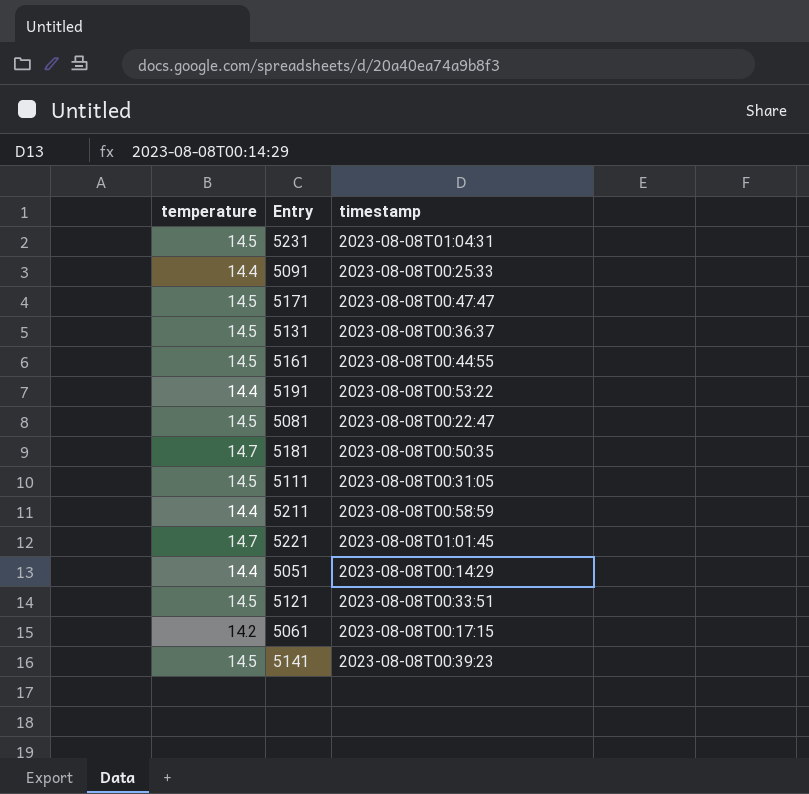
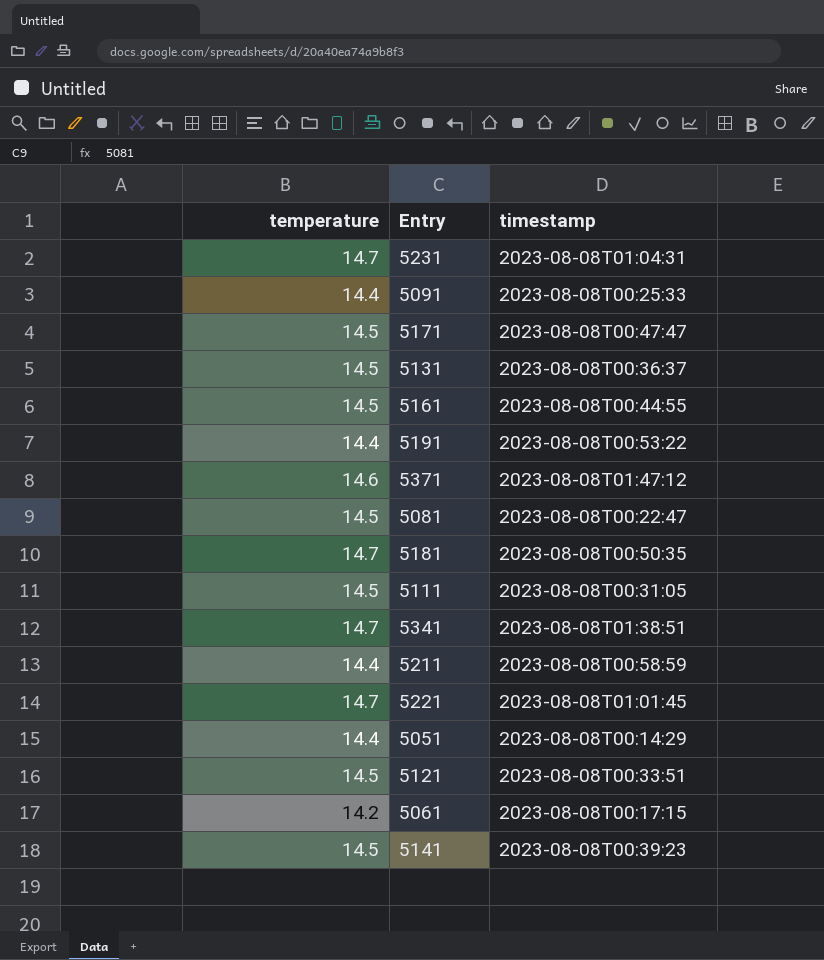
5231 | temperature: 14.5 -> 14.7
row 5371: none -> 14.6 | 2023-08-08T01:47:12
row 5341: none -> 14.7 | 2023-08-08T01:38:51

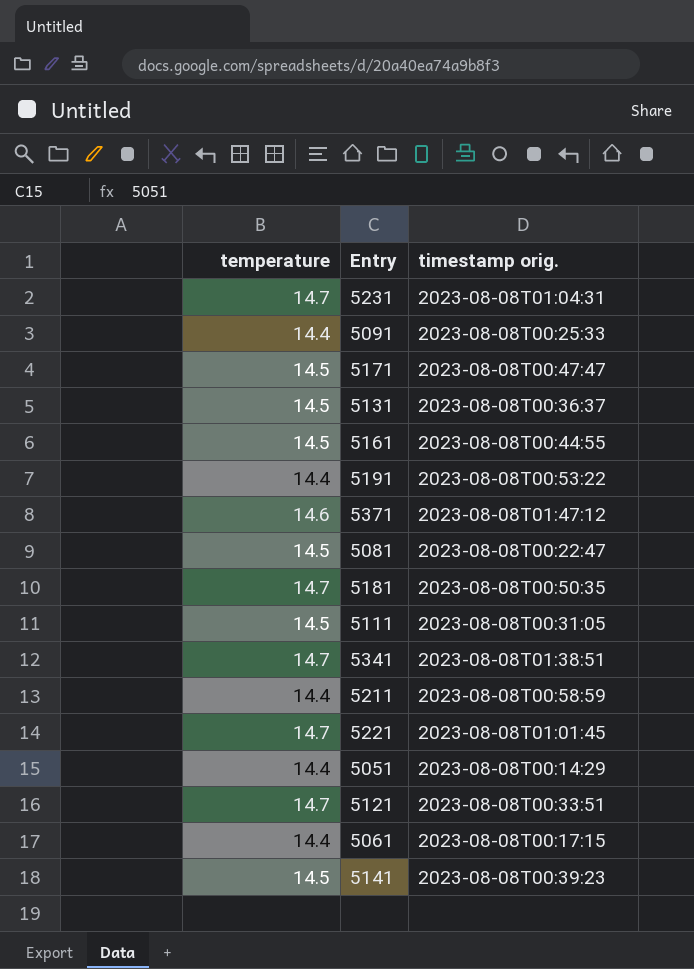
column name: timestamp -> timestamp orig.
5121 | temperature: 14.5 -> 14.7
5061 | temperature: 14.2 -> 14.4

